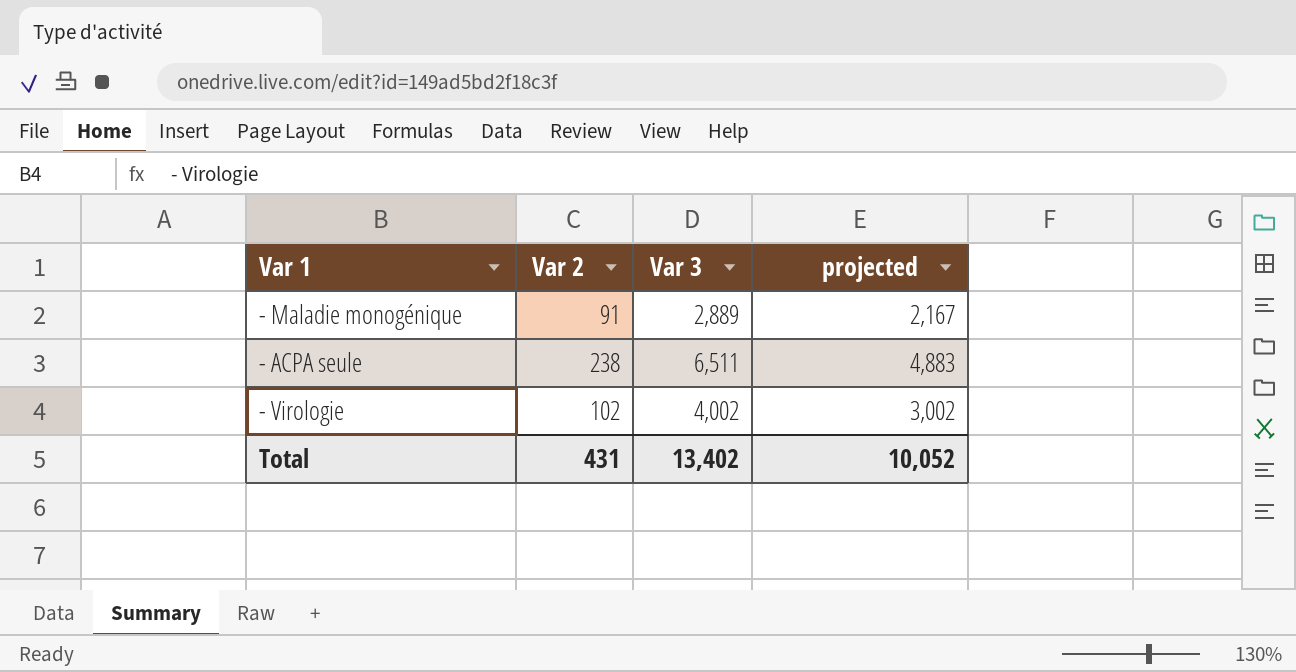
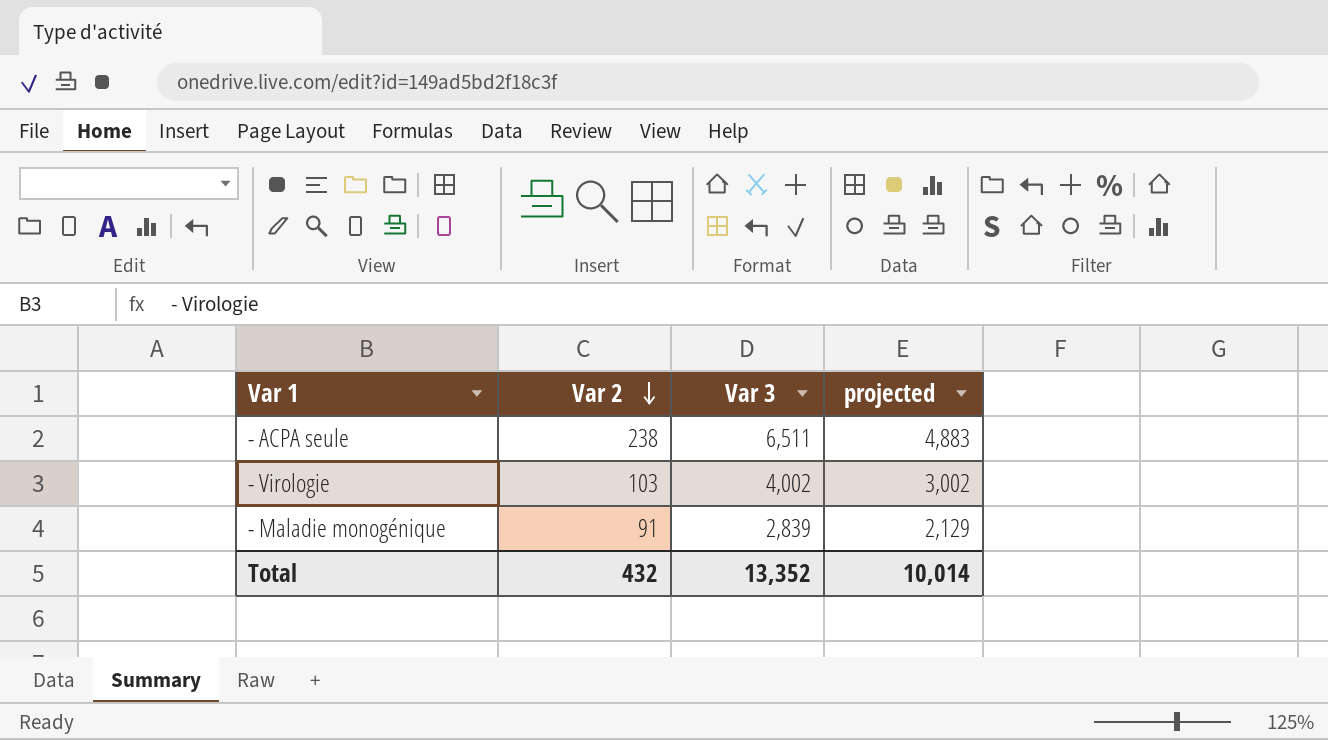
row order: none -> Var 2 descending
- Virologie | Var 2: 102 -> 103
- Maladie monogénique | Var 3: 2,889 -> 2,839
- Maladie monogénique | projected: 2,167 -> 2,129
Total | Var 2: 431 -> 432
Total | Var 3: 13,402 -> 13,352
Total | projected: 10,052 -> 10,014

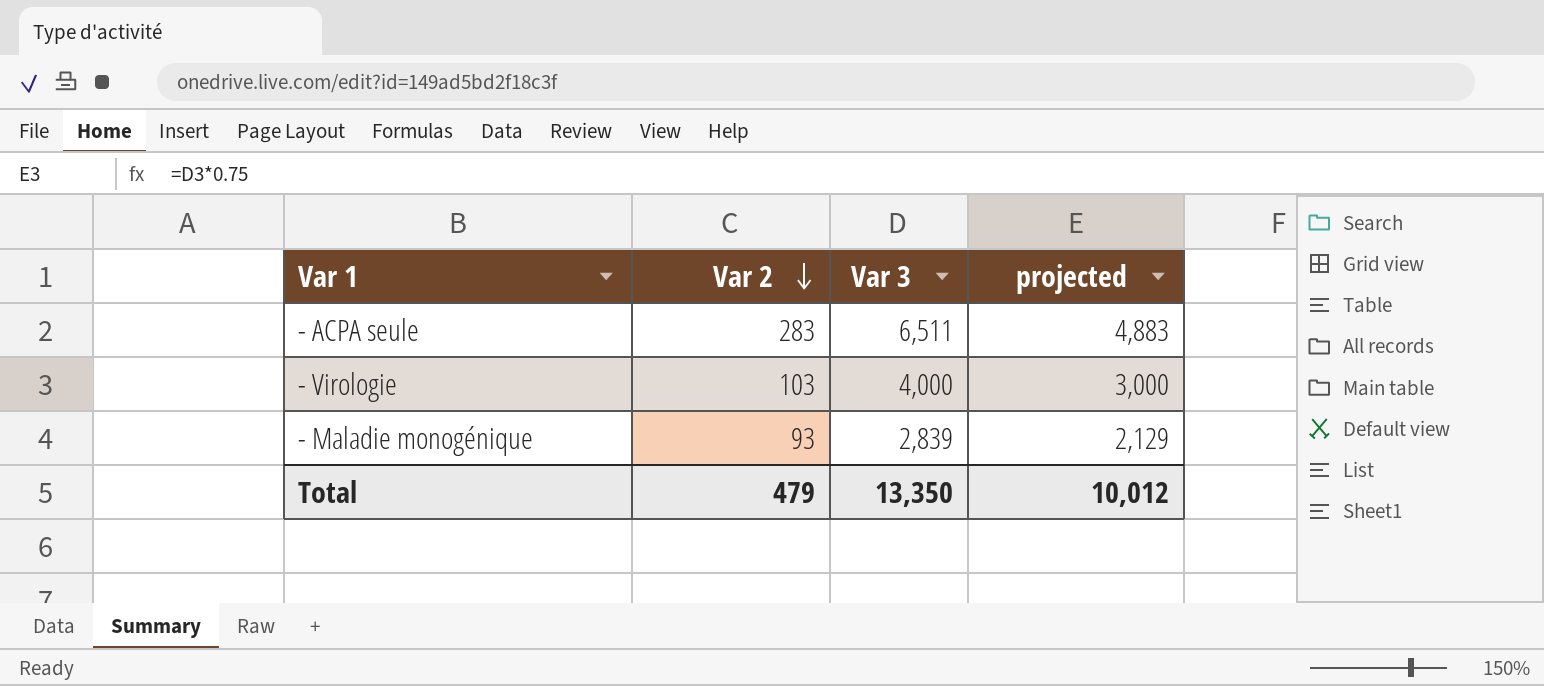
- ACPA seule | Var 2: 238 -> 283
- Virologie | Var 3: 4,002 -> 4,000
- Virologie | projected: 3,002 -> 3,000
- Maladie monogénique | Var 2: 91 -> 93
Total | Var 2: 432 -> 479
Total | Var 3: 13,352 -> 13,350
Total | projected: 10,014 -> 10,012

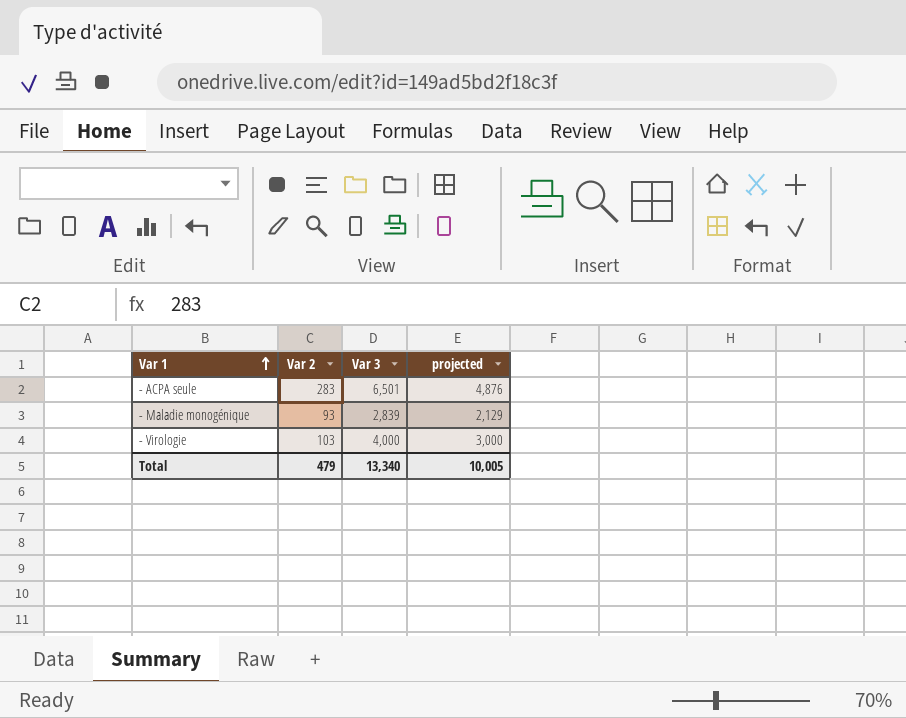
row order: Var 2 descending -> Var 1 ascending
- ACPA seule | Var 3: 6,511 -> 6,501
- ACPA seule | projected: 4,883 -> 4,876
Total | Var 3: 13,350 -> 13,340
Total | projected: 10,012 -> 10,005

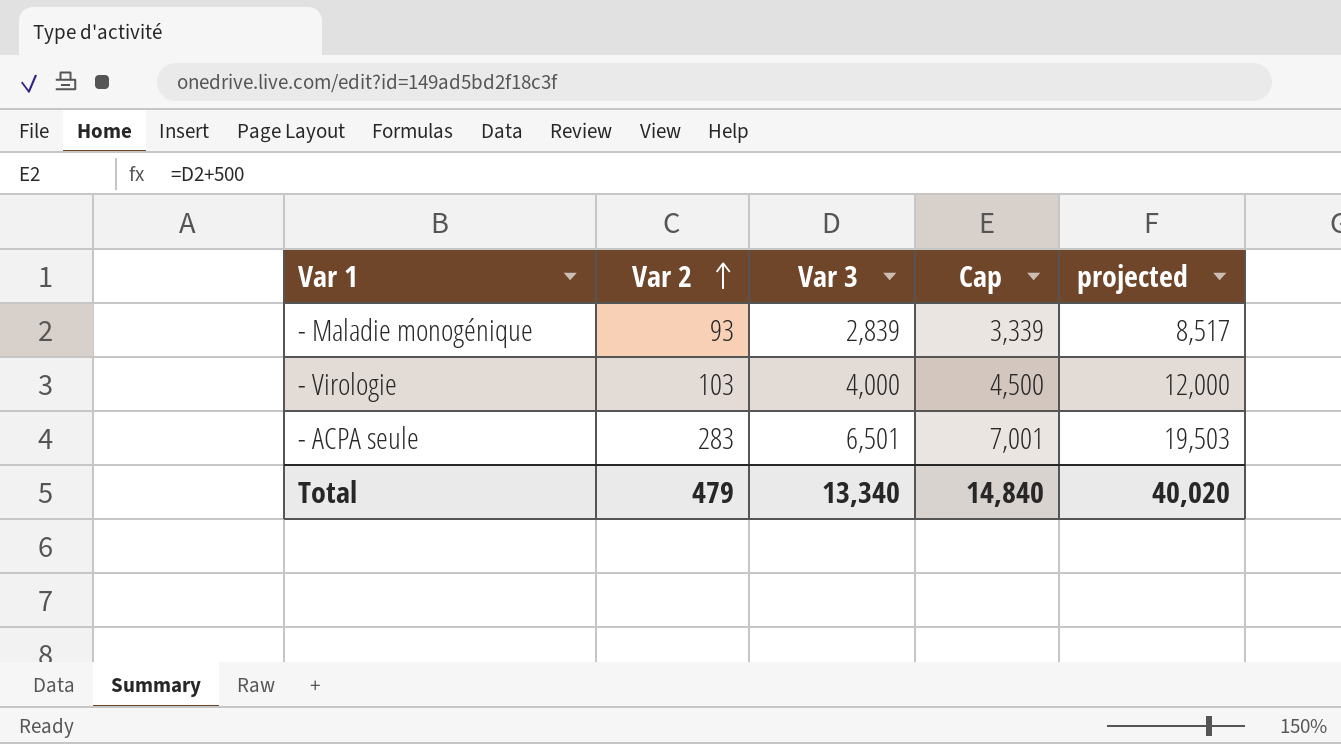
row order: Var 1 ascending -> Var 2 ascending
column Cap | formula: none -> [Var 3] + 500
column projected | formula: [Var 3] * 0.75 -> [Var 3] * 3
Total | projected: 10,005 -> 40,020

